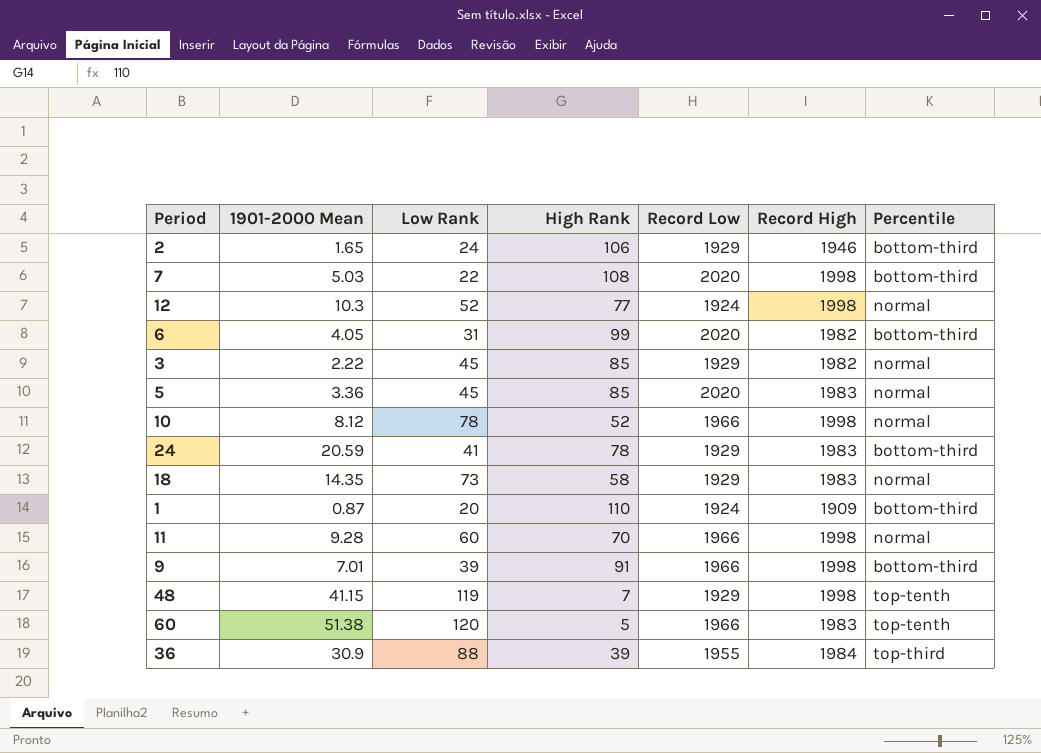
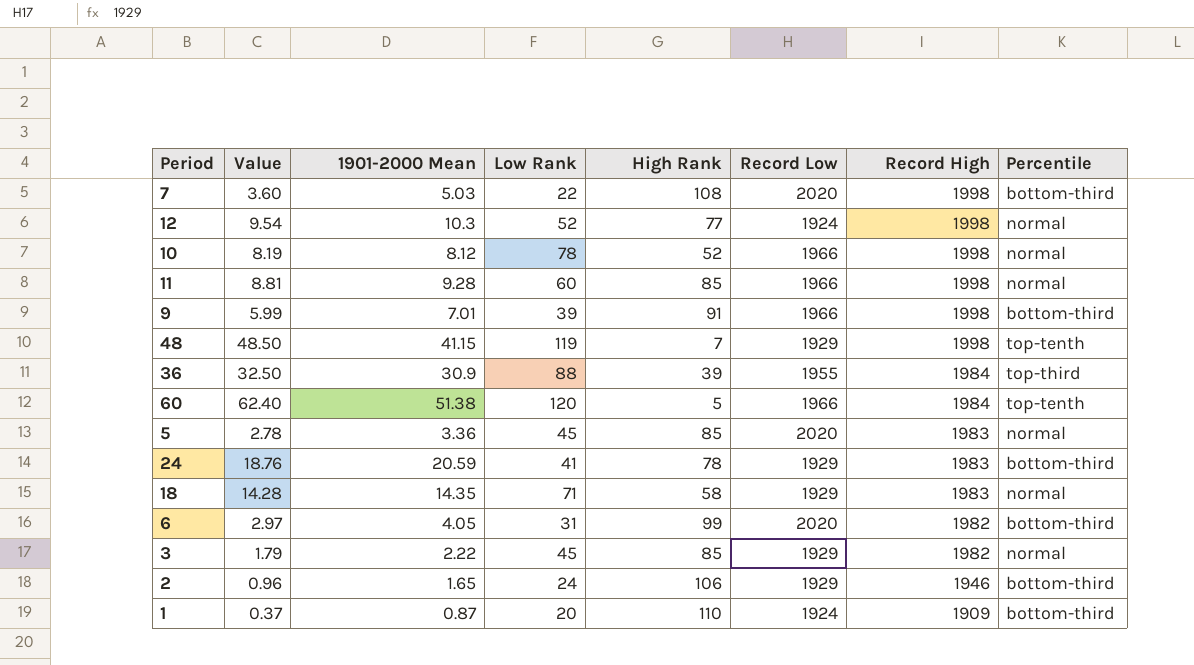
row order: none -> Record High descending
column Value | position: none -> 2
11 | High Rank: 70 -> 85
60 | Record High: 1983 -> 1984
18 | Low Rank: 73 -> 71

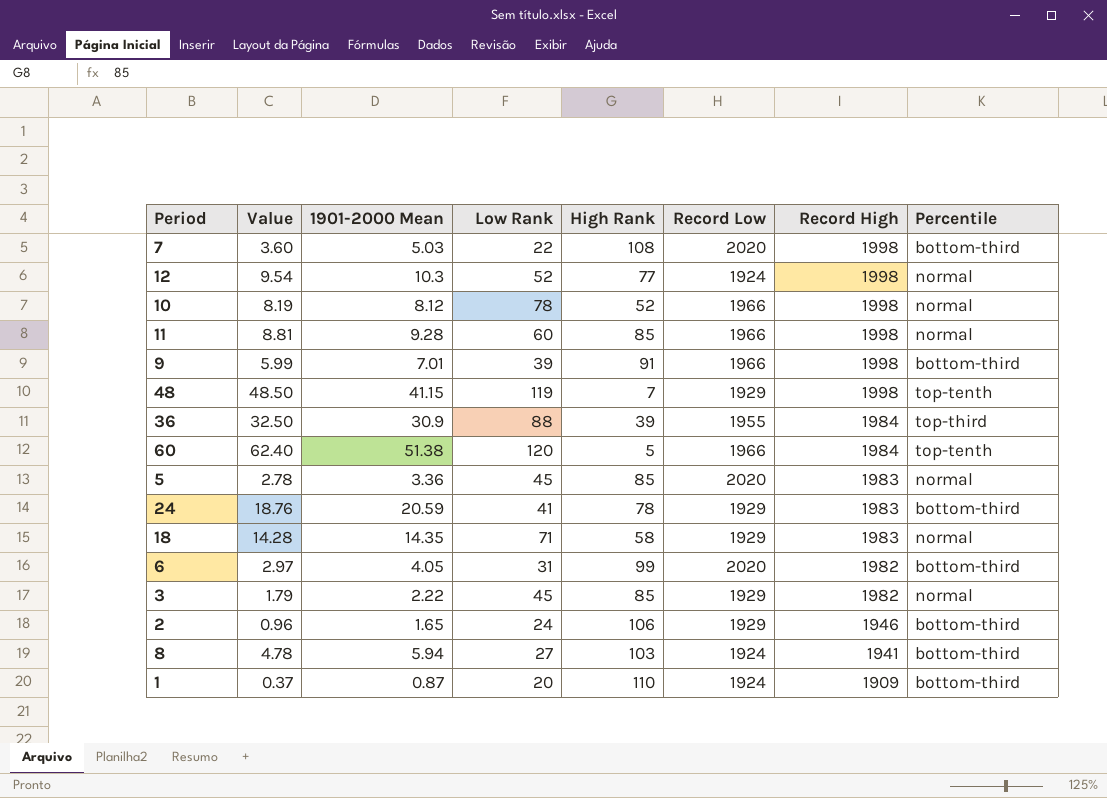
row 8: none -> 4.78 | 5.94 | 27 | 103 | 1924 | 1941 | bottom-third

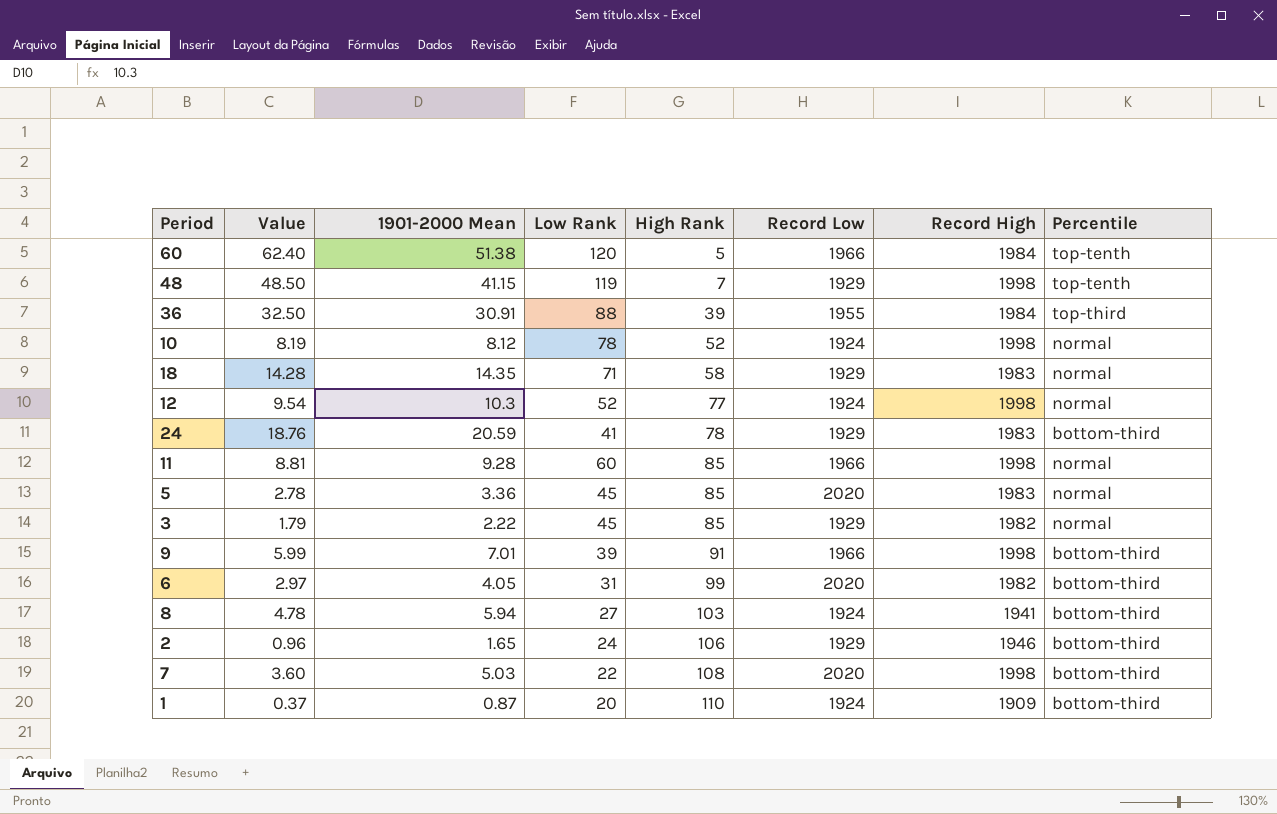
row order: Record High descending -> High Rank ascending
36 | 1901-2000 Mean: 30.9 -> 30.91
10 | Record Low: 1966 -> 1924

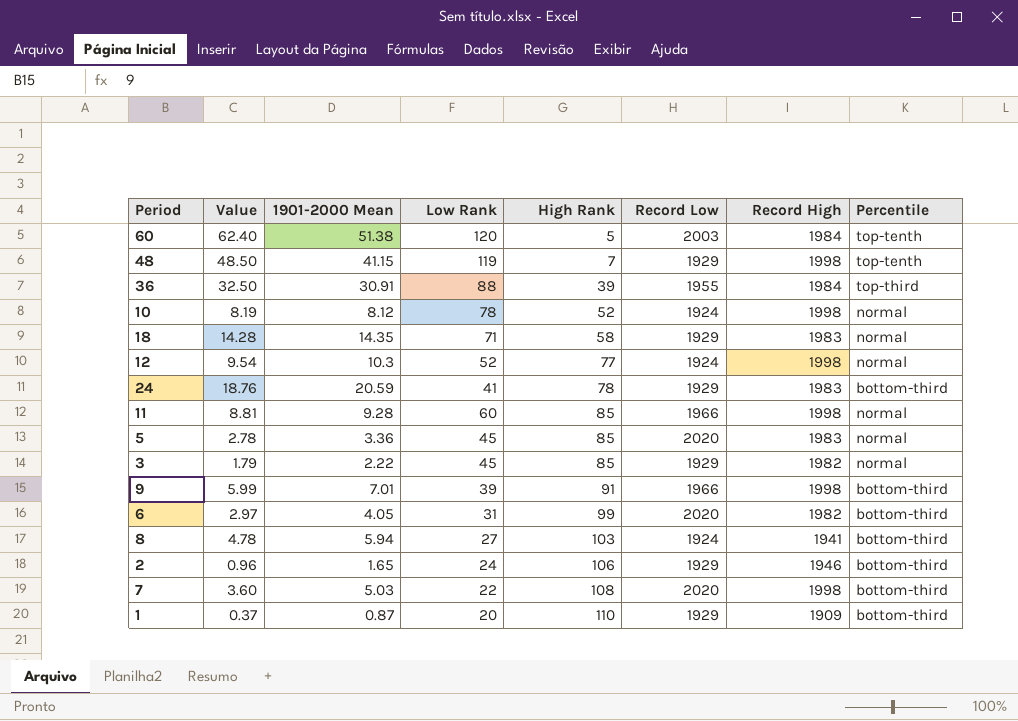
60 | Record Low: 1966 -> 2003
1 | Record Low: 1924 -> 1929

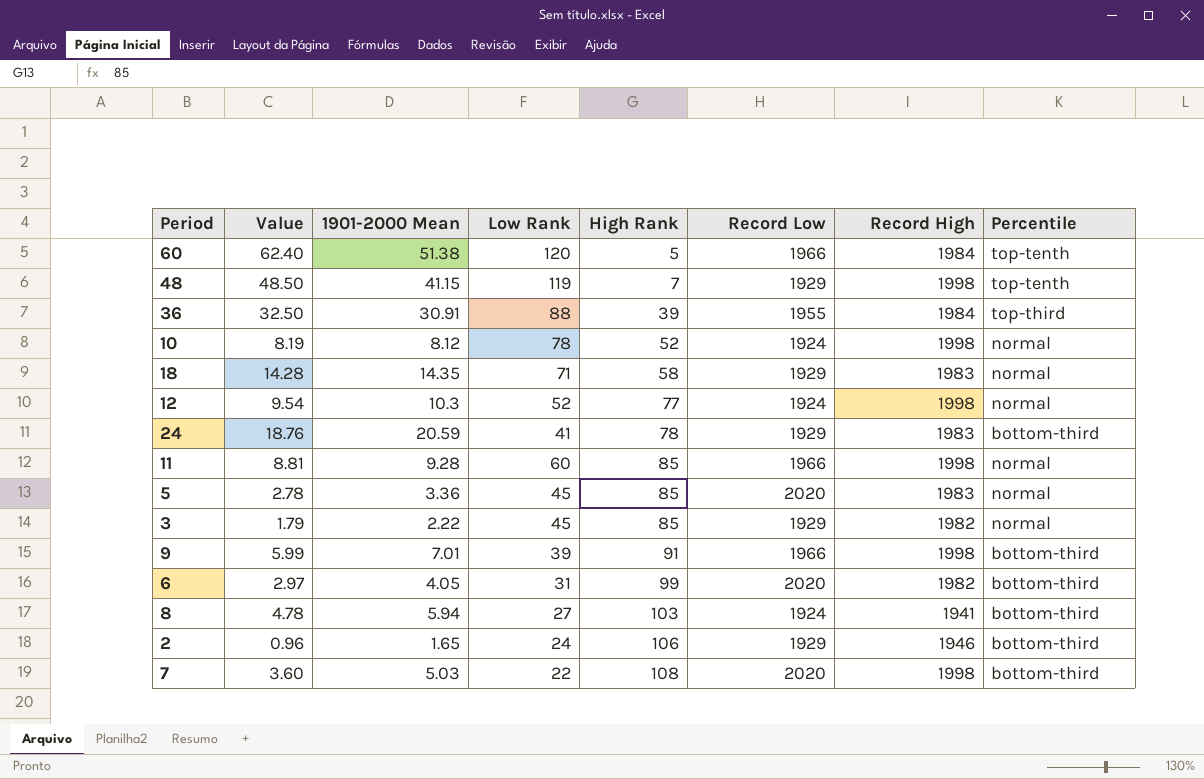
row 1: 0.37 | 0.87 | 20 | 110 | 1929 | 1909 | bottom-third -> none
60 | Record Low: 2003 -> 1966

